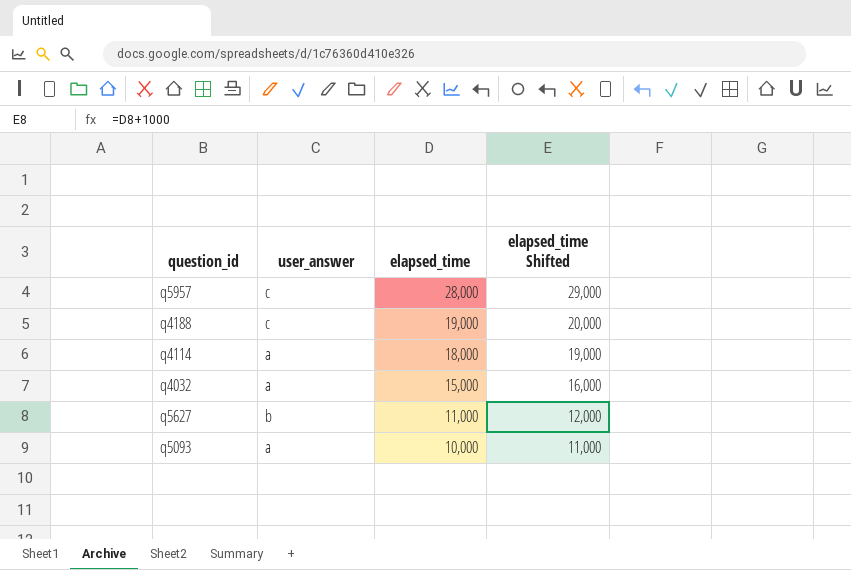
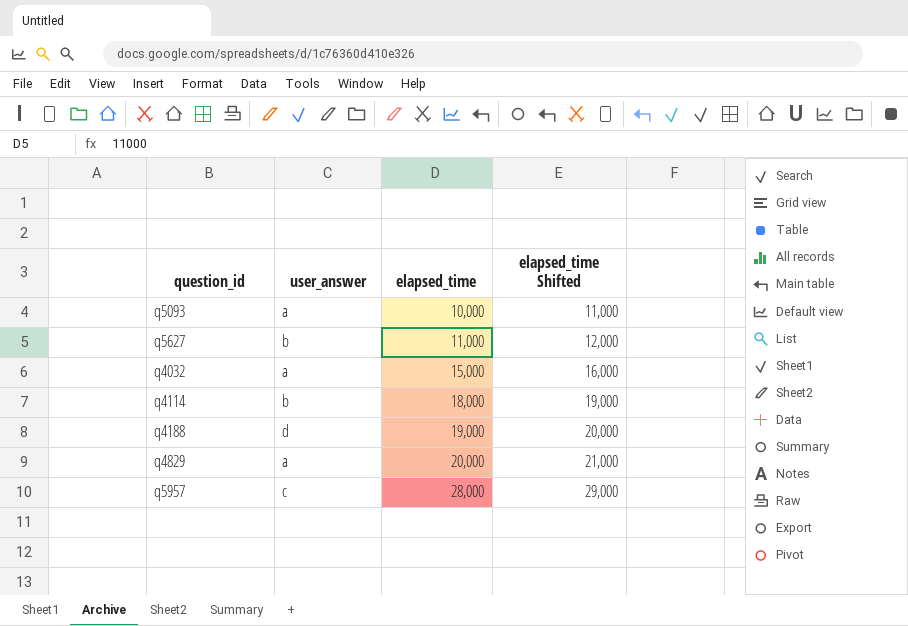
row order: elapsed_time descending -> elapsed_time ascending
q4114 | user_answer: a -> b
q4188 | user_answer: c -> d
row q4829: none -> a | 20,000 | 21,000

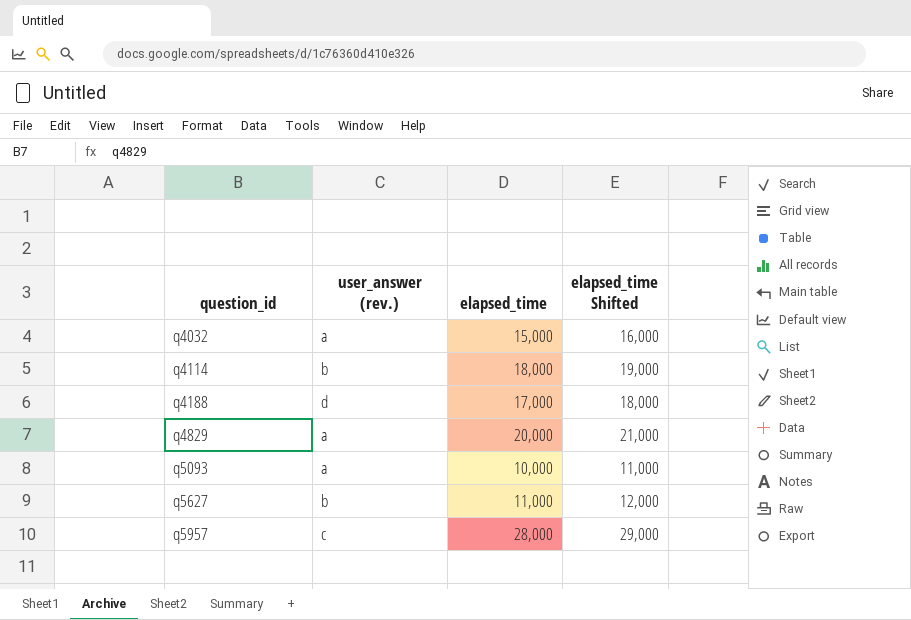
row order: elapsed_time ascending -> question_id ascending
column name: user_answer -> user_answer (rev.)
q4188 | elapsed_time: 19,000 -> 17,000
q4188 | elapsed_time Shifted: 20,000 -> 18,000

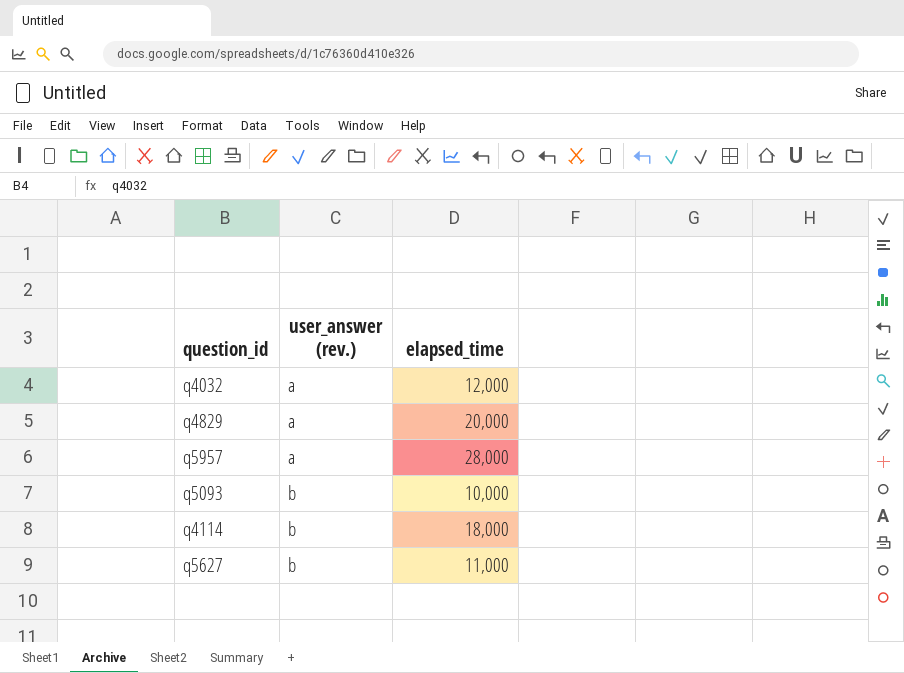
row order: question_id ascending -> user_answer (rev.) ascending
column elapsed_time Shifted | formula: [elapsed_time] + 1000 -> none
row q4188: d | 17,000 | 18,000 -> none
q4032 | elapsed_time: 15,000 -> 12,000
q5957 | user_answer (rev.): c -> a
q5093 | user_answer (rev.): a -> b

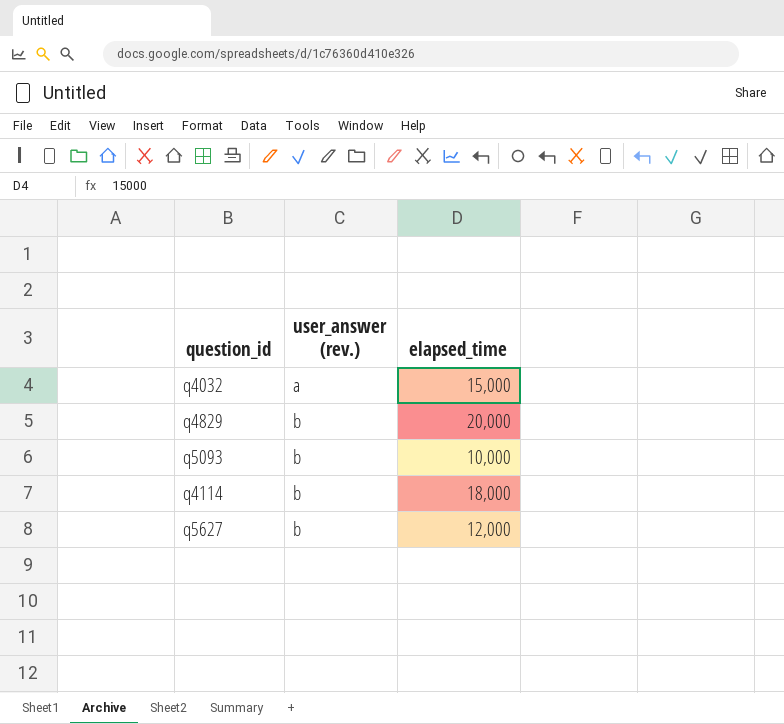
row q5957: a | 28,000 -> none
q4032 | elapsed_time: 12,000 -> 15,000
q4829 | user_answer (rev.): a -> b
q5627 | elapsed_time: 11,000 -> 12,000

